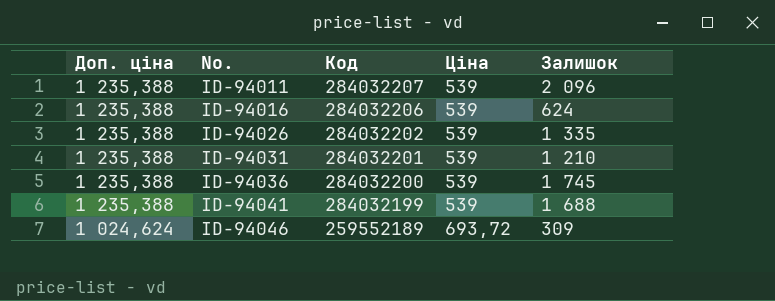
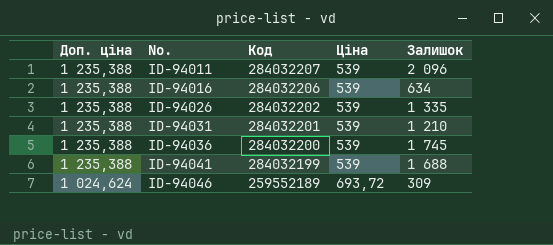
ID-94016 | Залишок: 624 -> 634

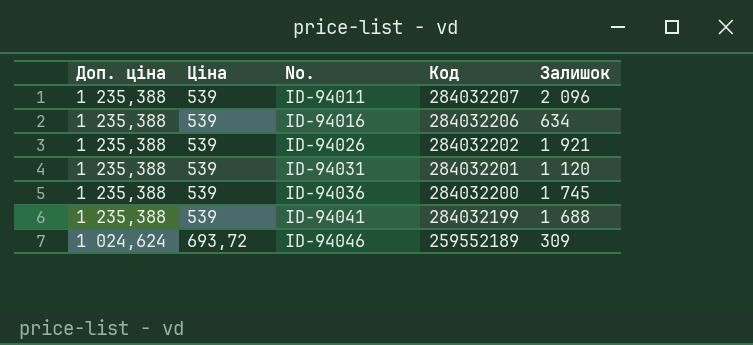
column Ціна | position: 4 -> 2
ID-94026 | Залишок: 1 335 -> 1 921
ID-94031 | Залишок: 1 210 -> 1 120

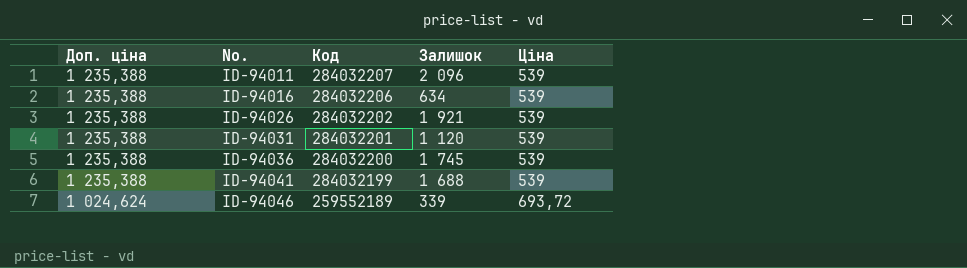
column Ціна | position: 2 -> 5
ID-94046 | Залишок: 309 -> 339

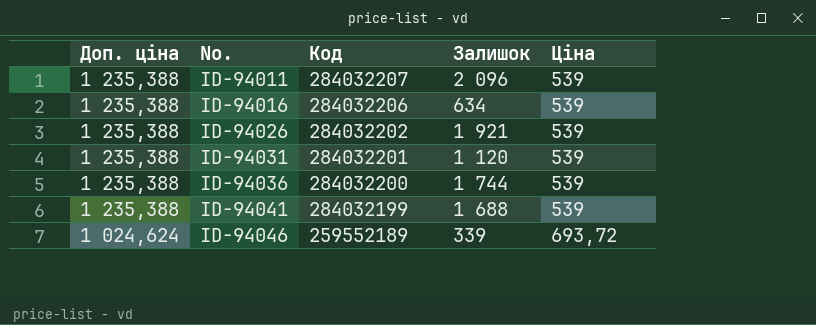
ID-94036 | Залишок: 1 745 -> 1 744

